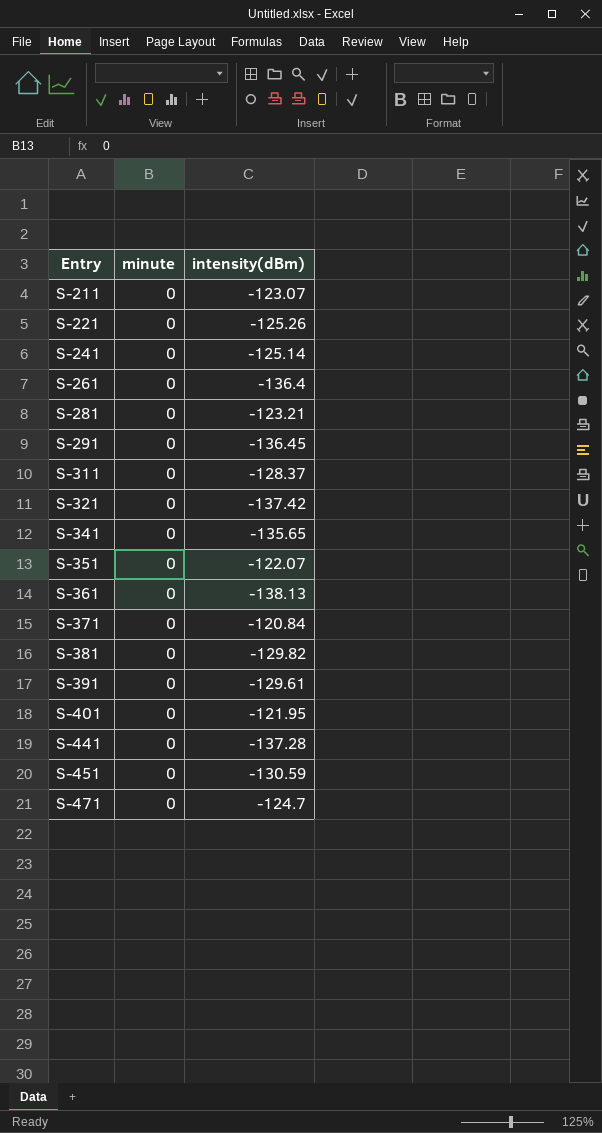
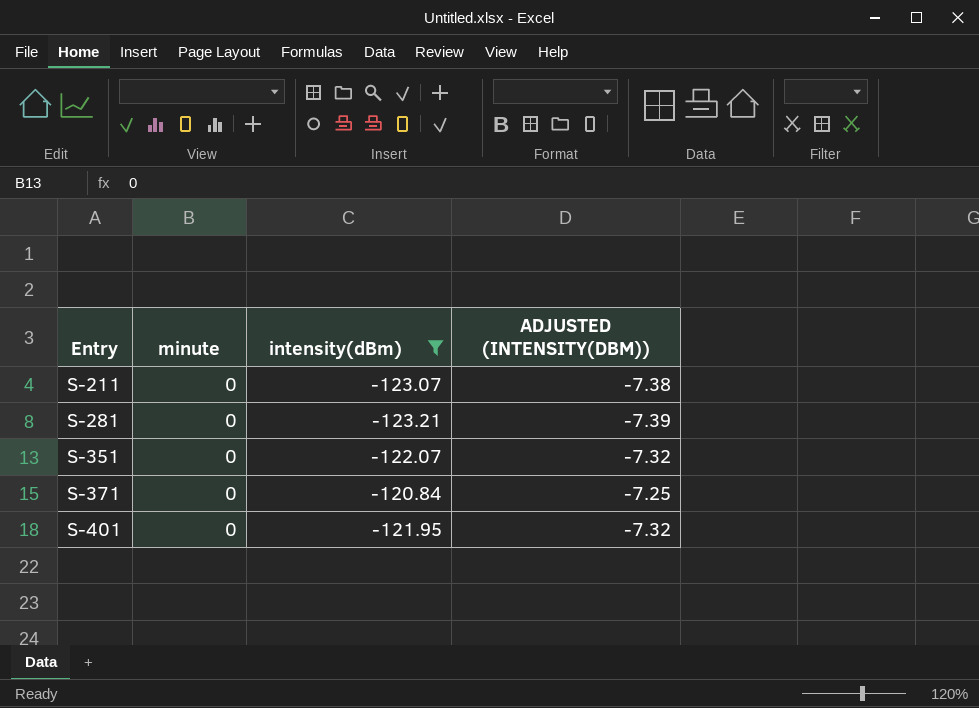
filter: none -> intensity(dBm) >= -123.21
column ADJUSTED (INTENSITY(DBM)) | formula: none -> [intensity(dBm)] * 0.06

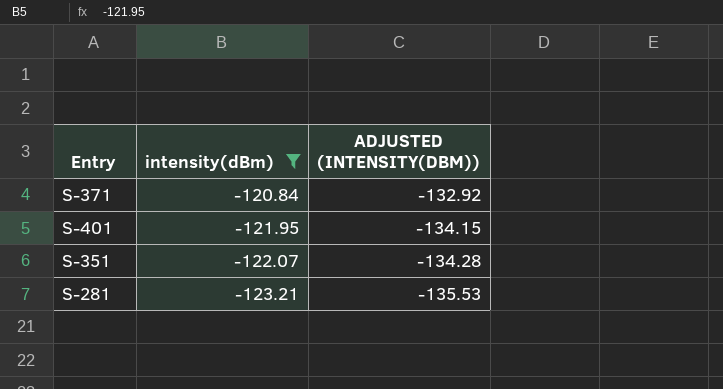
row order: Entry ascending -> intensity(dBm) descending
column minute | position: 2 -> none
column ADJUSTED (INTENSITY(DBM)) | formula: [intensity(dBm)] * 0.06 -> [intensity(dBm)] * 1.1
row S-211: 0 | -123.07 | -7.38 -> none

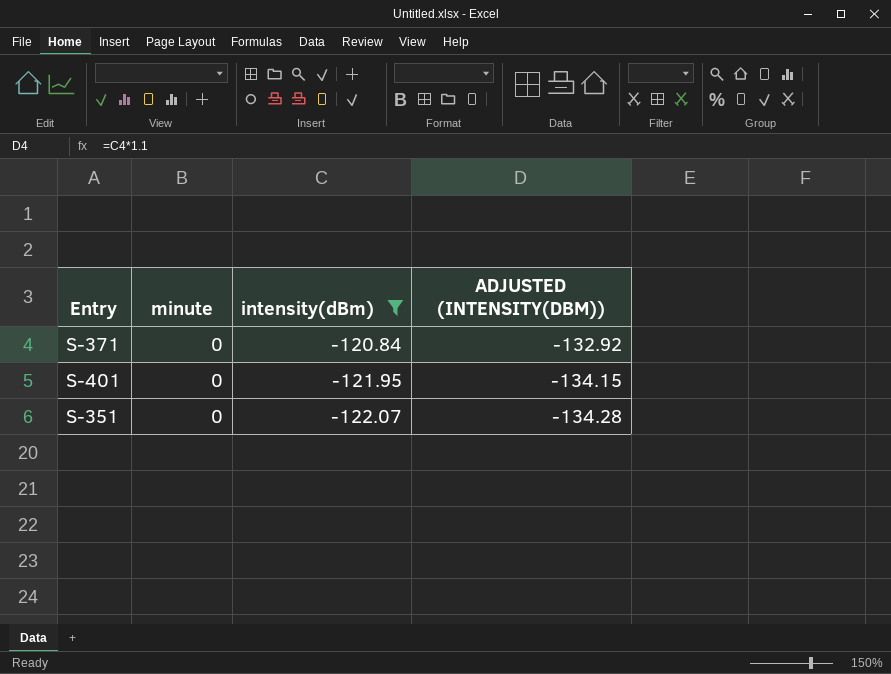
column minute | position: none -> 2
row S-281: -123.21 | -135.53 -> none

